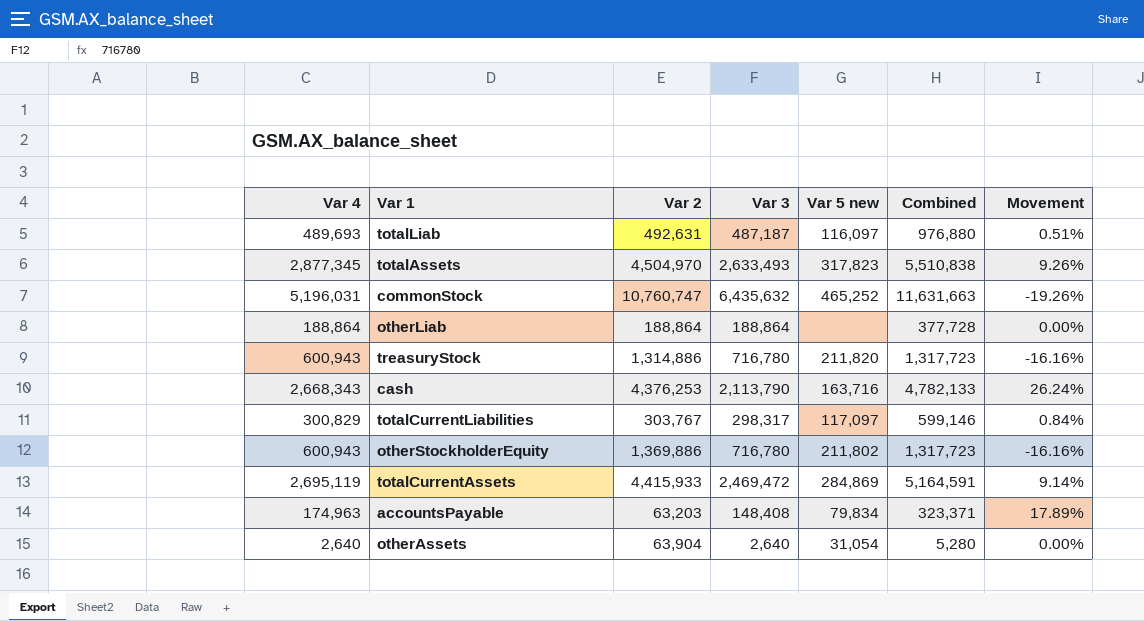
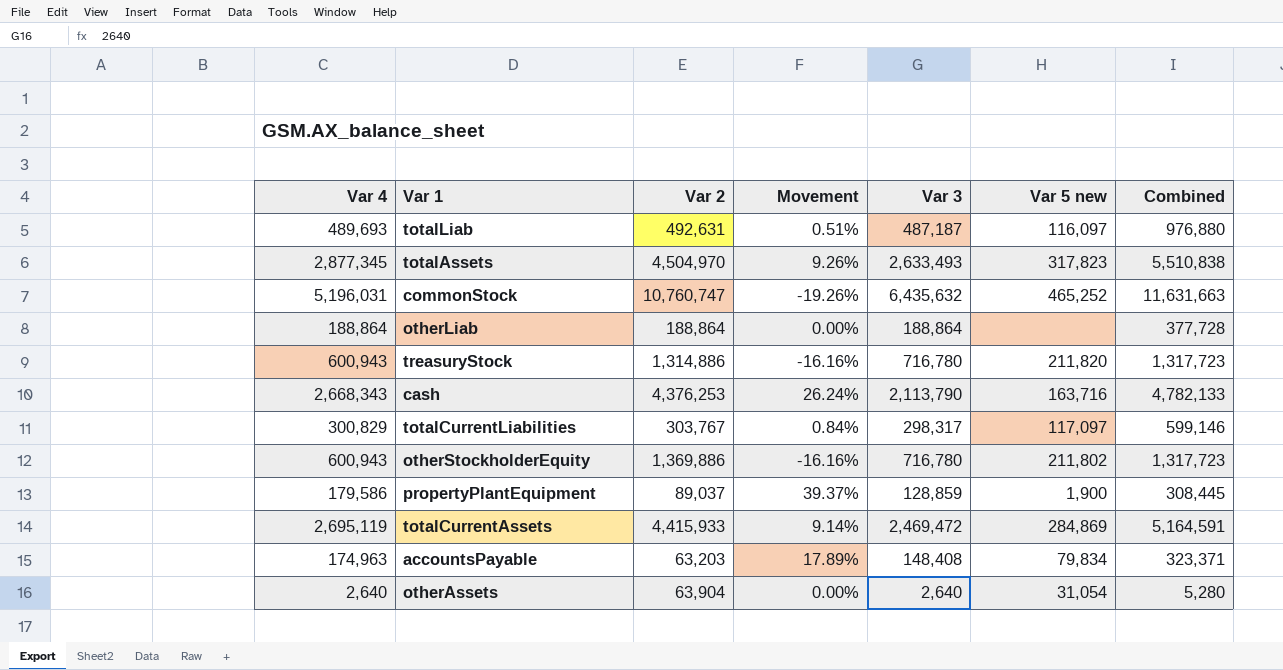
column Movement | position: 7 -> 4
row propertyPlantEquipment: none -> 179,586 | 89,037 | 39.37% | 128,859 | 1,900 | 308,445

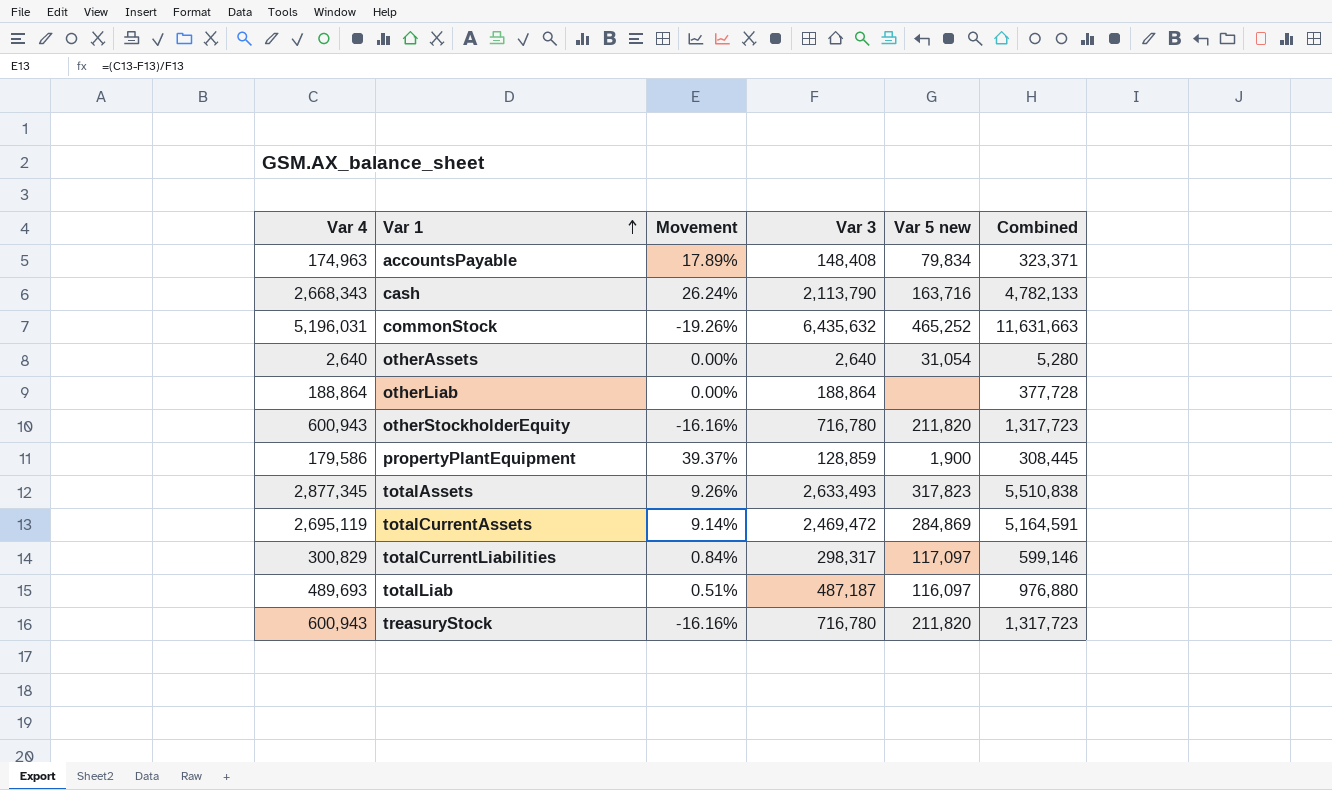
row order: none -> Var 1 ascending
column Var 2 | position: 3 -> none
otherStockholderEquity | Var 5 new: 211,802 -> 211,820

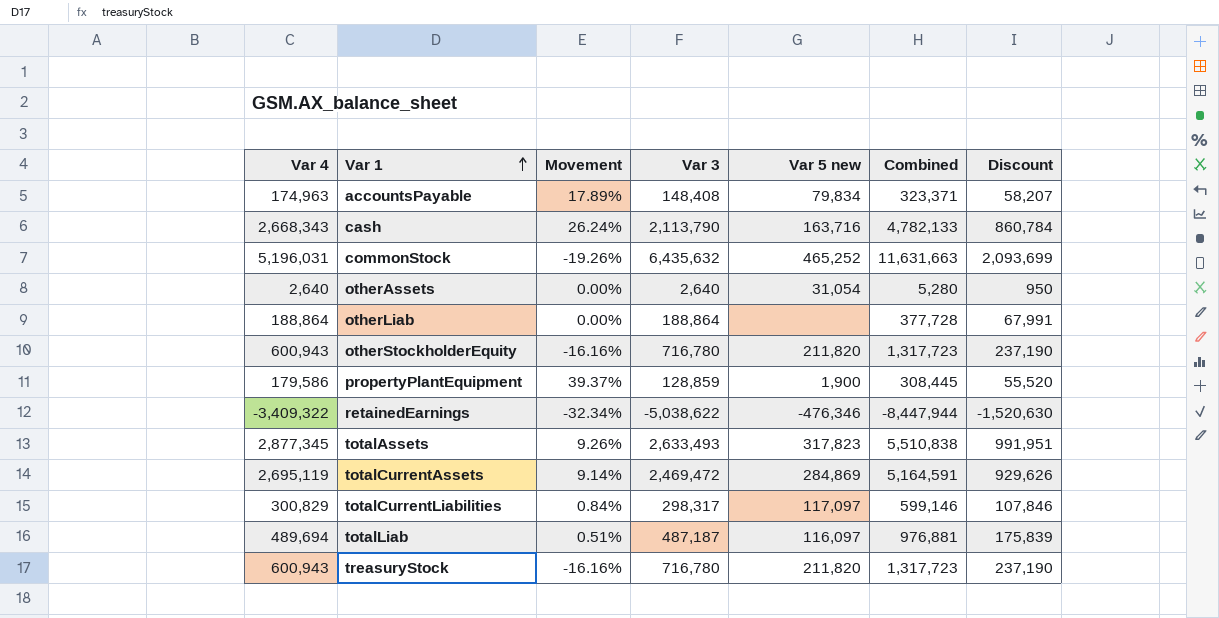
column Discount | formula: none -> [Combined] * 0.18
row retainedEarnings: none -> -3,409,322 | -32.34% | -5,038,622 | -476,346 | -8,447,944 | -1,520,630
totalLiab | Var 4: 489,693 -> 489,694
totalLiab | Combined: 976,880 -> 976,881

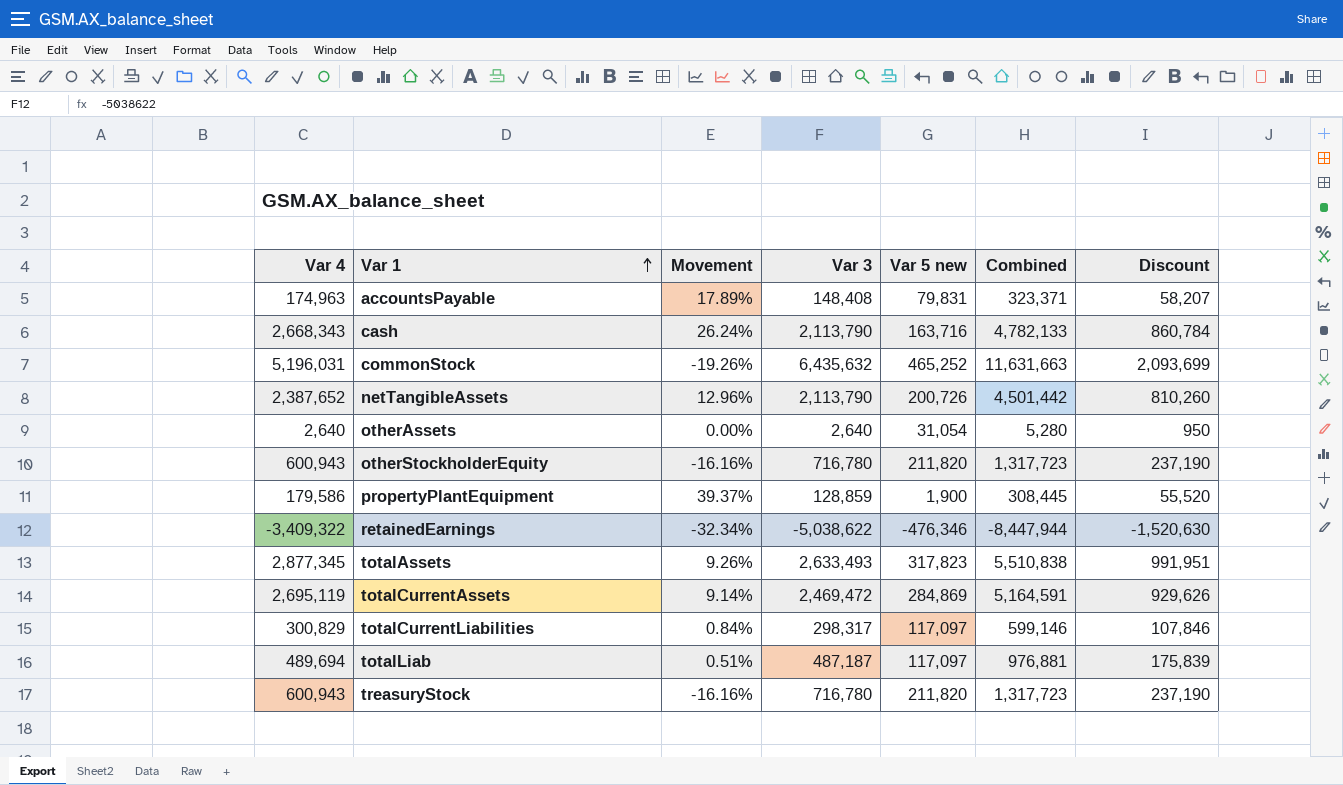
row otherLiab: 188,864 | 0.00% | 188,864 | none | 377,728 | 67,991 -> none
accountsPayable | Var 5 new: 79,834 -> 79,831
row netTangibleAssets: none -> 2,387,652 | 12.96% | 2,113,790 | 200,726 | 4,501,442 | 810,260
totalLiab | Var 5 new: 116,097 -> 117,097

